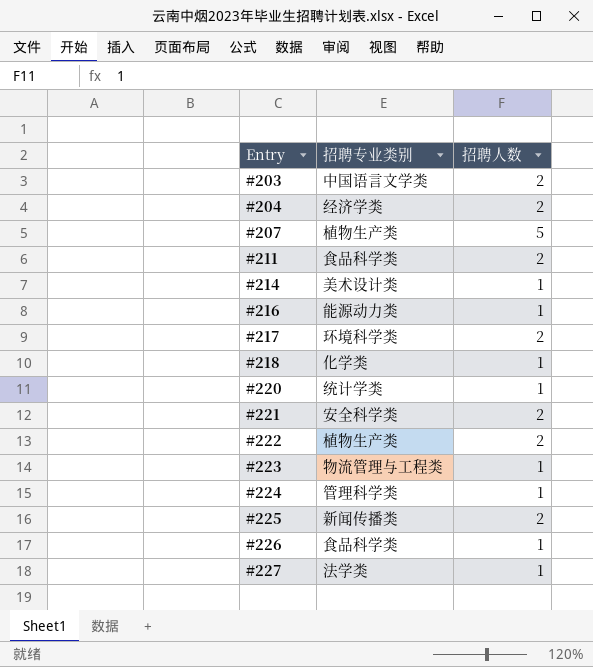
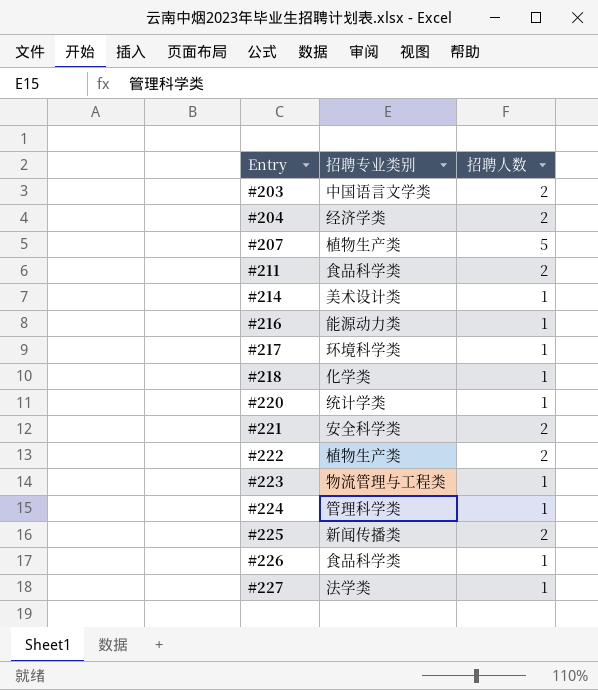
#217 | 招聘人数: 2 -> 1

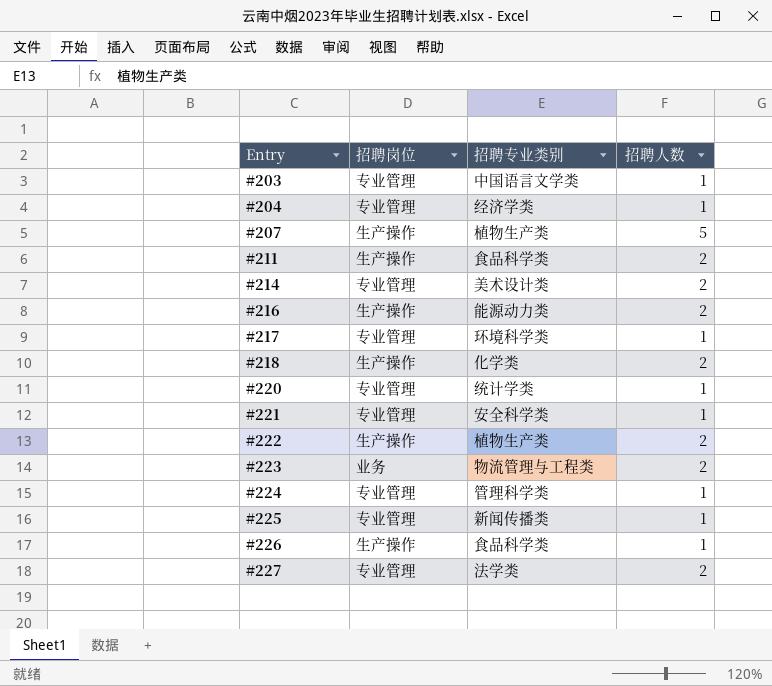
column 招聘岗位 | position: none -> 2
#203 | 招聘人数: 2 -> 1
#204 | 招聘人数: 2 -> 1
#214 | 招聘人数: 1 -> 2
#216 | 招聘人数: 1 -> 2
#218 | 招聘人数: 1 -> 2
#221 | 招聘人数: 2 -> 1
#223 | 招聘人数: 1 -> 2
#225 | 招聘人数: 2 -> 1
#227 | 招聘人数: 1 -> 2

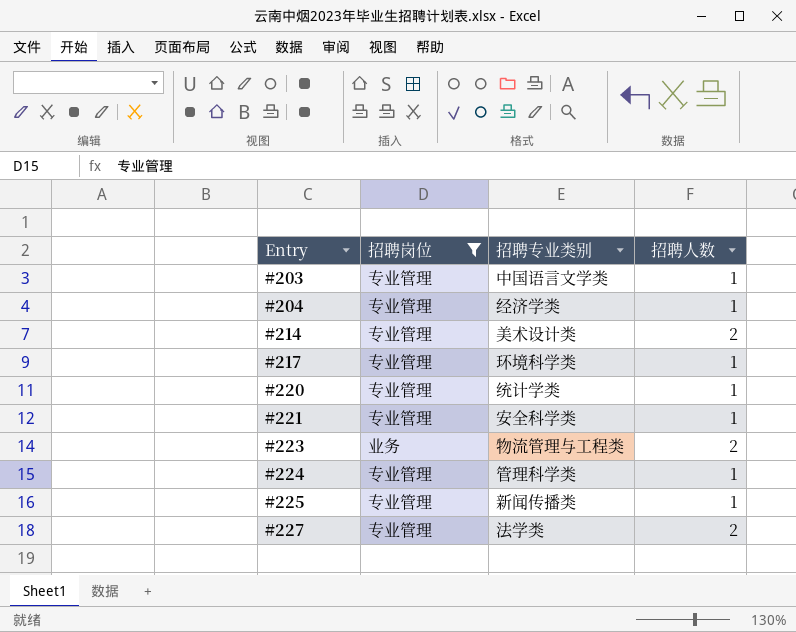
filter: none -> 招聘岗位 != 生产操作

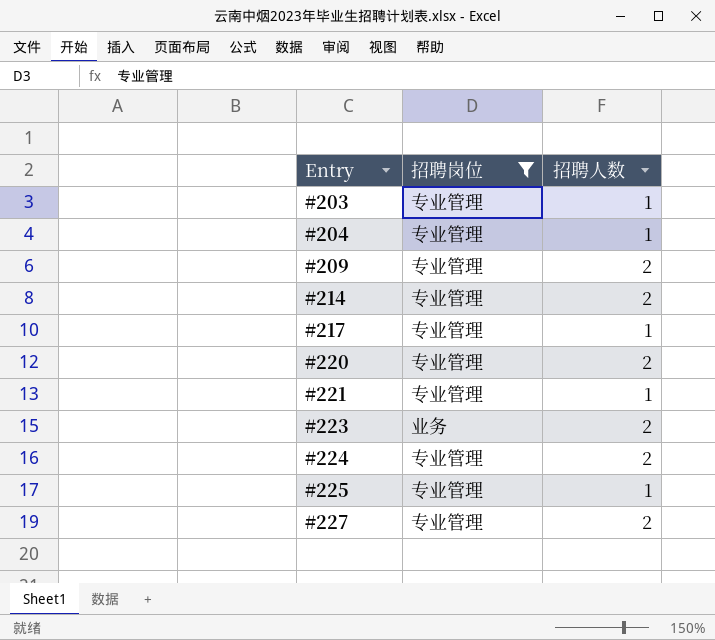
column 招聘专业类别 | position: 3 -> none
row #209: none -> 专业管理 | 2
#220 | 招聘人数: 1 -> 2
#224 | 招聘人数: 1 -> 2

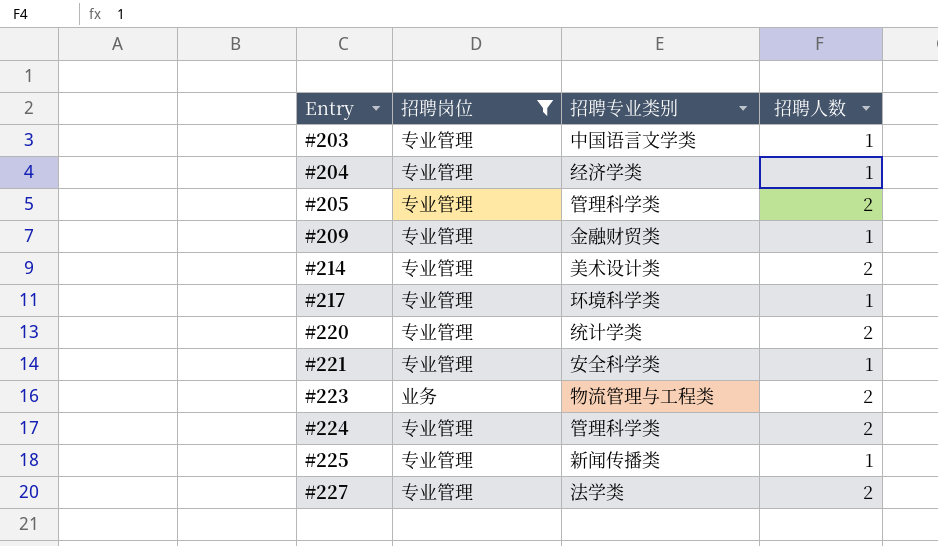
column 招聘专业类别 | position: none -> 3
row #205: none -> 专业管理 | 管理科学类 | 2
#209 | 招聘人数: 2 -> 1

